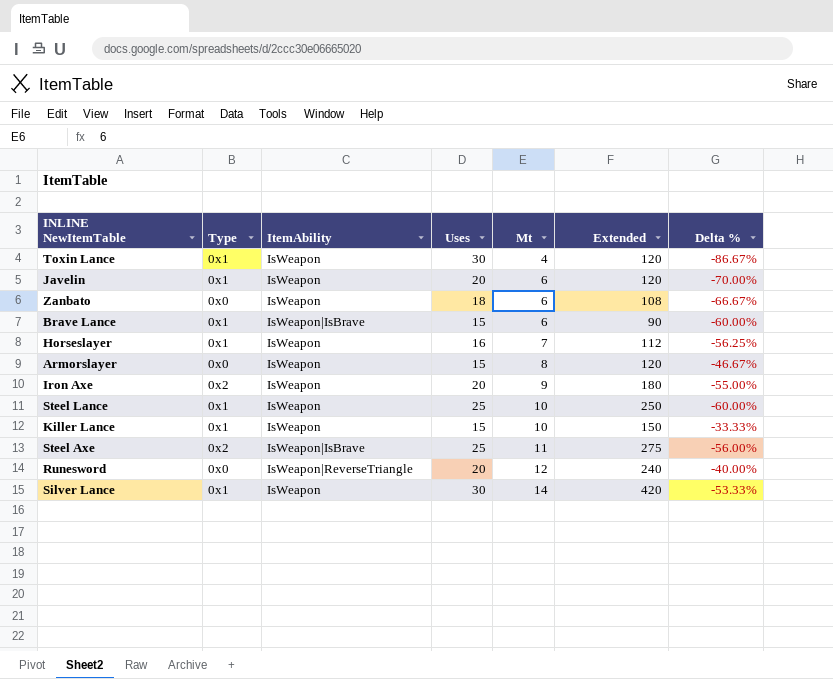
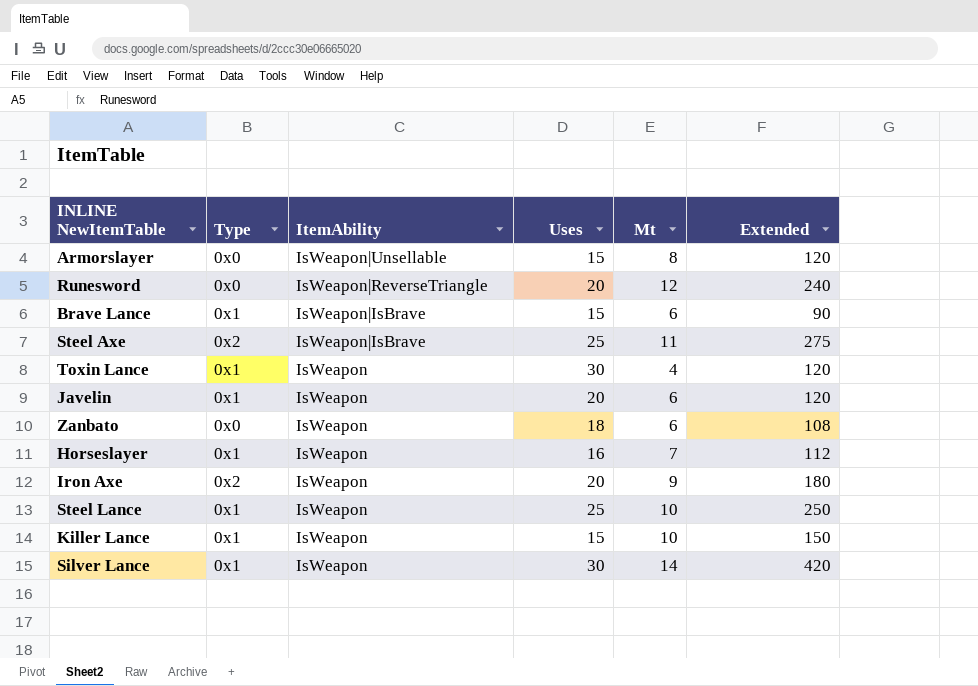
row order: Mt ascending -> ItemAbility descending
column Delta % | formula: ([Mt] - [Uses]) / [Uses] -> none
Armorslayer | ItemAbility: IsWeapon -> IsWeapon|Unsellable

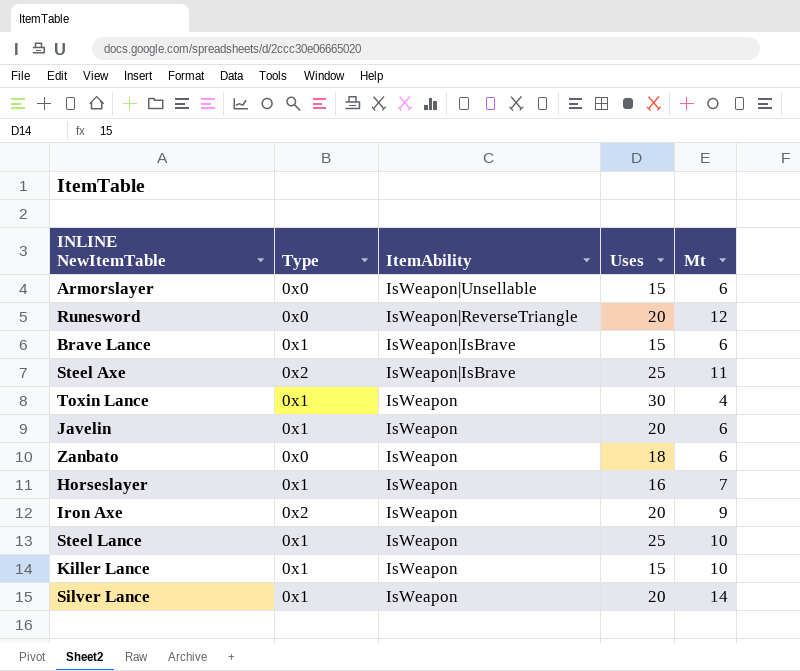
column Extended | formula: [Uses] * [Mt] -> none
Armorslayer | Mt: 8 -> 6
Silver Lance | Uses: 30 -> 20

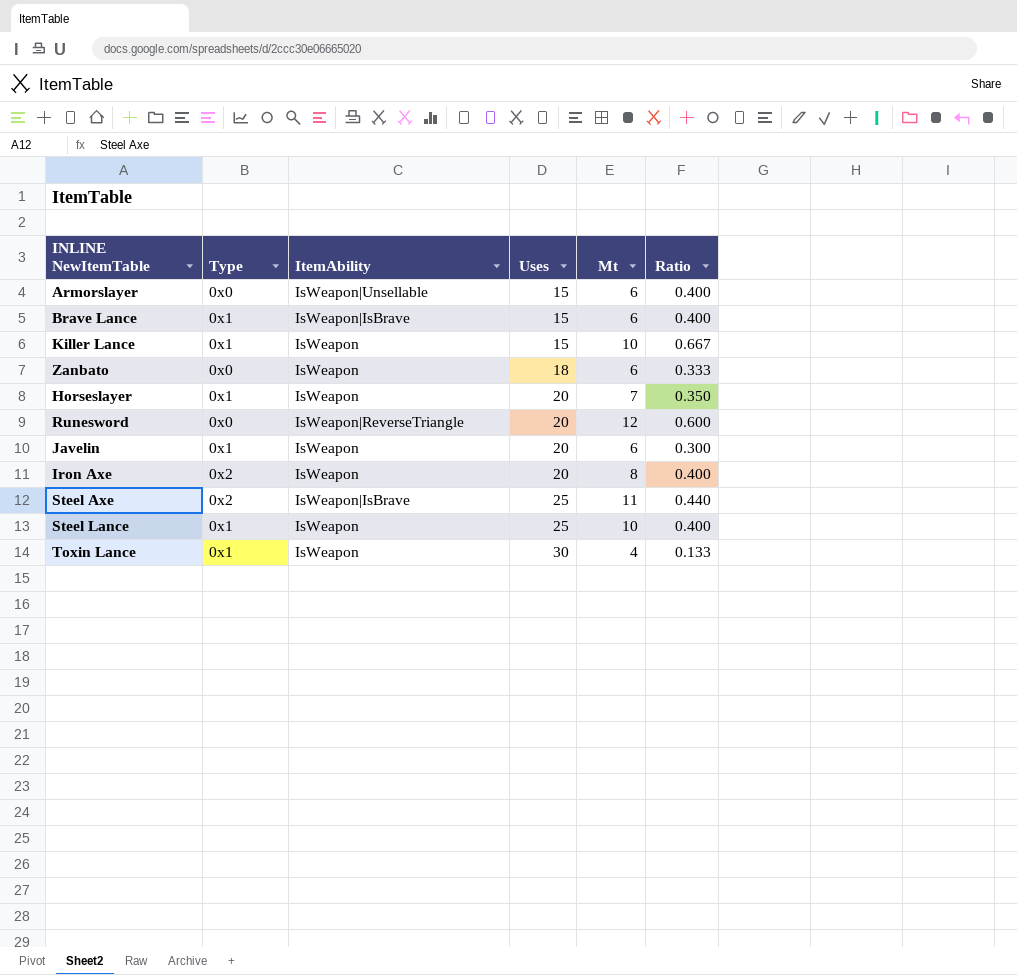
row order: ItemAbility descending -> Uses ascending
column Ratio | formula: none -> [Mt] / [Uses]
row Silver Lance: 0x1 | IsWeapon | 20 | 14 -> none
Horseslayer | Uses: 16 -> 20
Iron Axe | Mt: 9 -> 8

